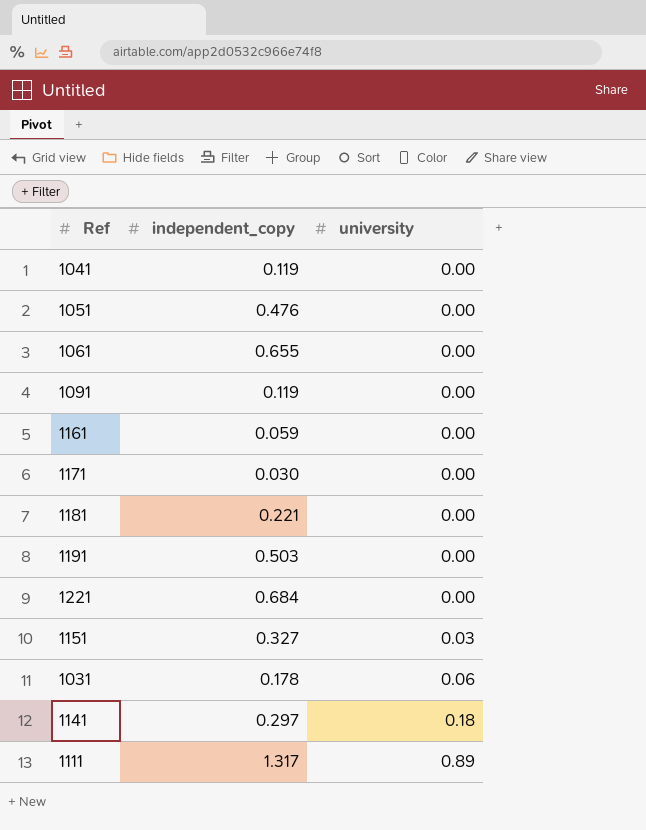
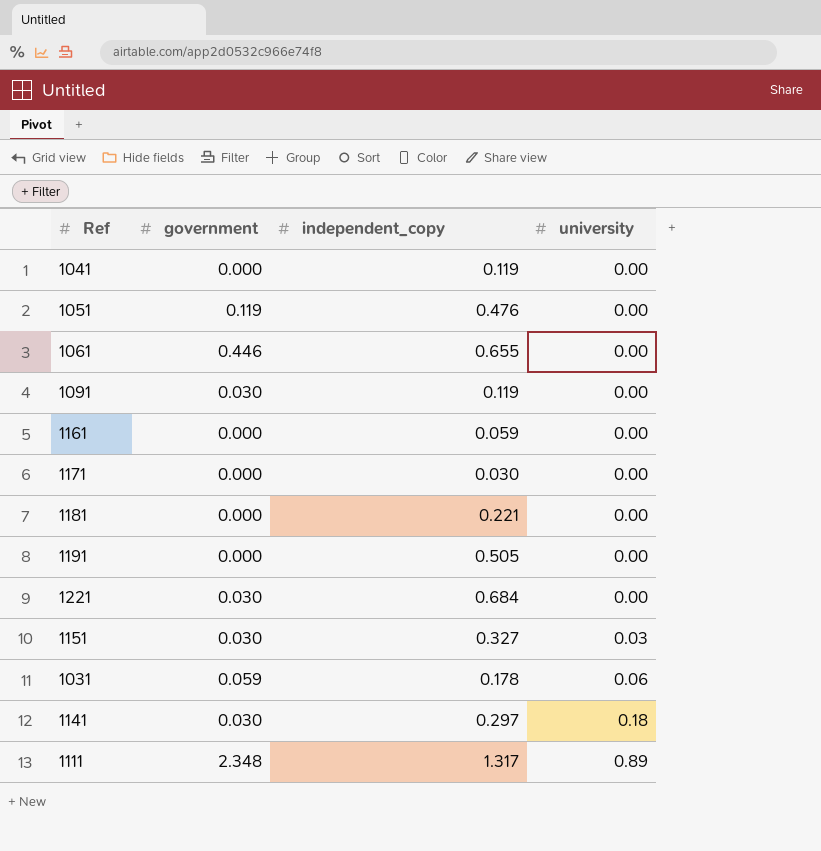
column government | position: none -> 2
1191 | independent_copy: 0.503 -> 0.505

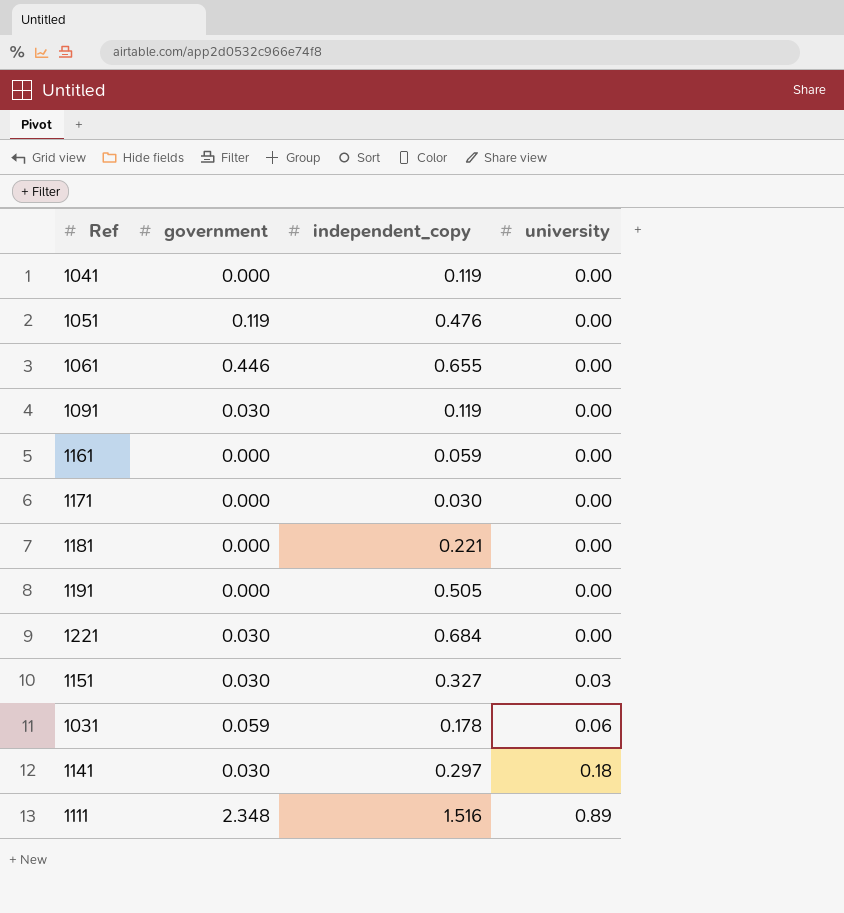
1111 | independent_copy: 1.317 -> 1.516

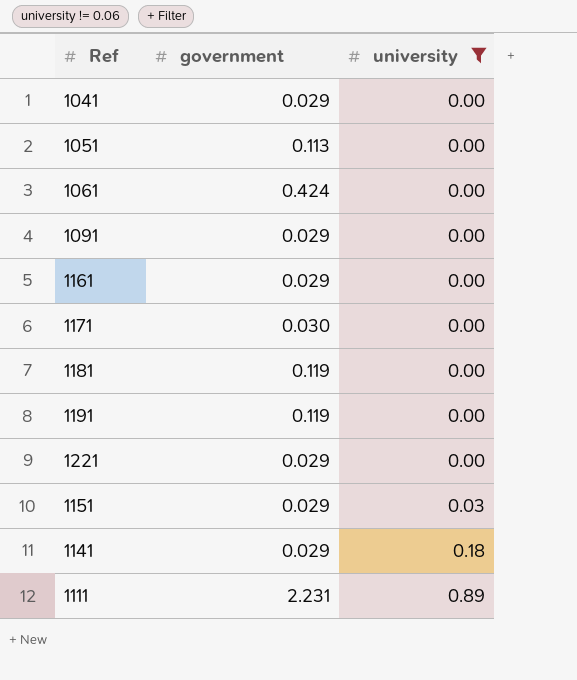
filter: none -> university != 0.06
column independent_copy | position: 3 -> none
1041 | government: 0.000 -> 0.029
1051 | government: 0.119 -> 0.113
1061 | government: 0.446 -> 0.424
1091 | government: 0.030 -> 0.029
1161 | government: 0.000 -> 0.029
1171 | government: 0.000 -> 0.030
1181 | government: 0.000 -> 0.119
1191 | government: 0.000 -> 0.119
1221 | government: 0.030 -> 0.029
1151 | government: 0.030 -> 0.029
1141 | government: 0.030 -> 0.029
1111 | government: 2.348 -> 2.231

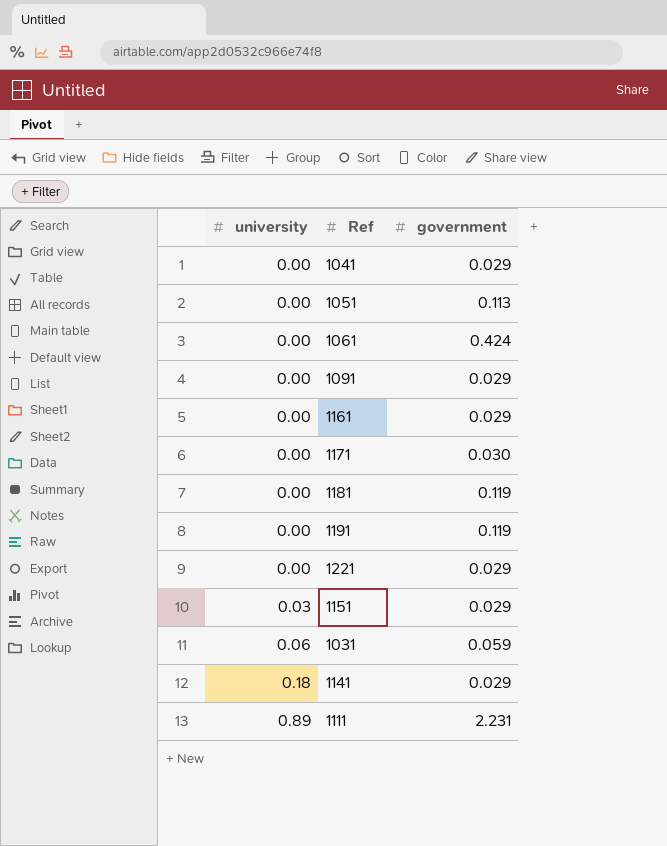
filter: university != 0.06 -> none
column university | position: 3 -> 1

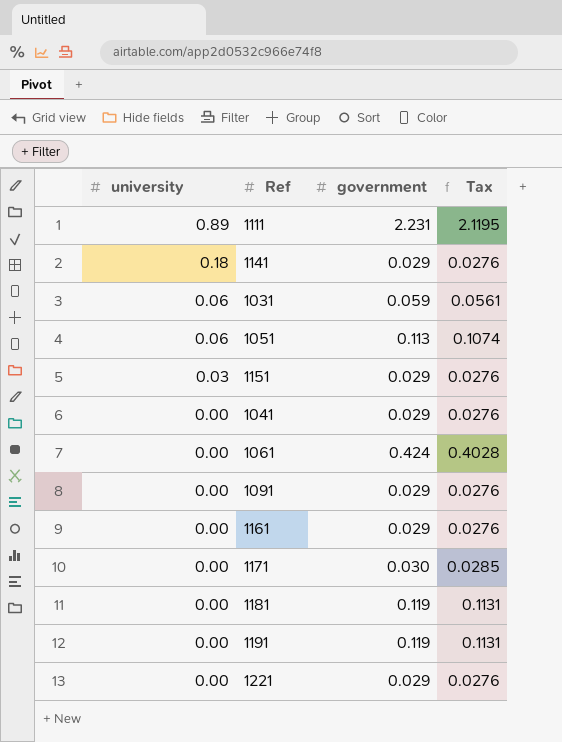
row order: university ascending -> university descending
column Tax | formula: none -> [government] * 0.95
1051 | university: 0.00 -> 0.06

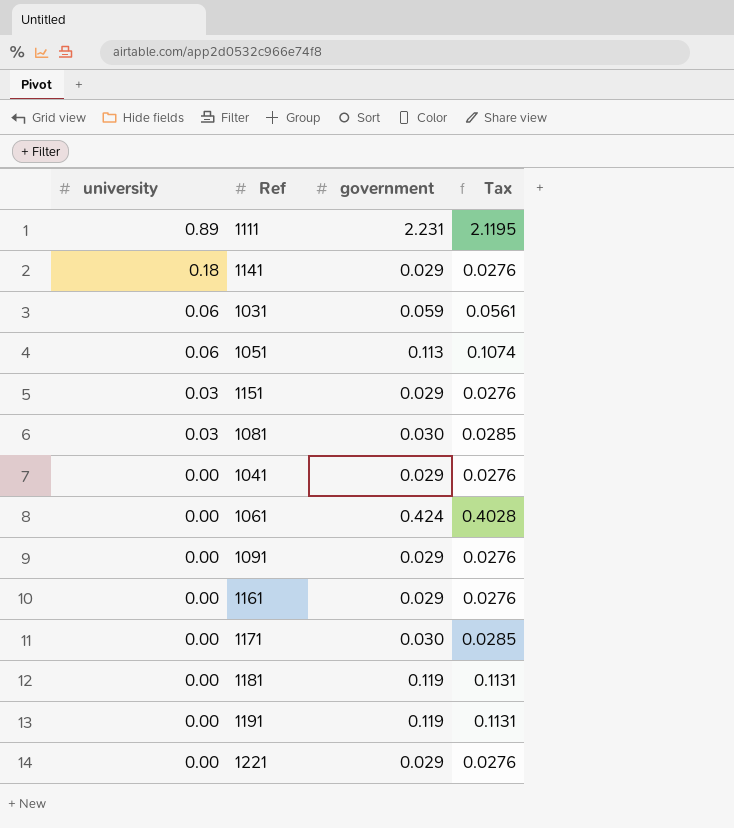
row 1081: none -> 0.03 | 0.030 | 0.0285

